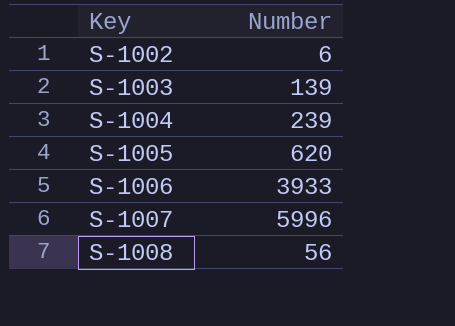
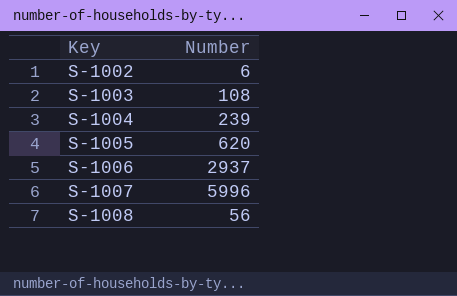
S-1003 | Number: 139 -> 108
S-1006 | Number: 3933 -> 2937

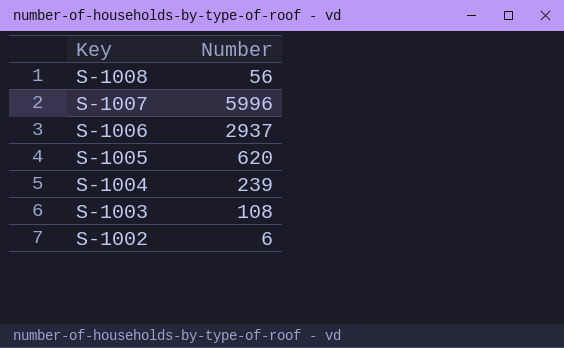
row order: Key ascending -> Key descending

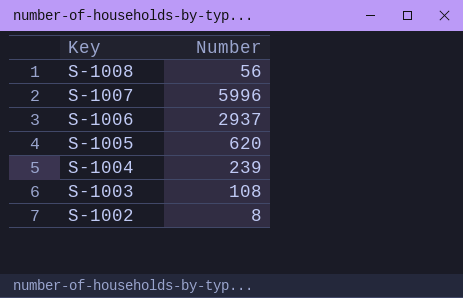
S-1002 | Number: 6 -> 8

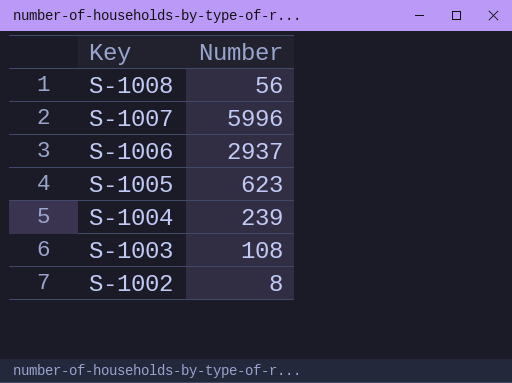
S-1005 | Number: 620 -> 623

